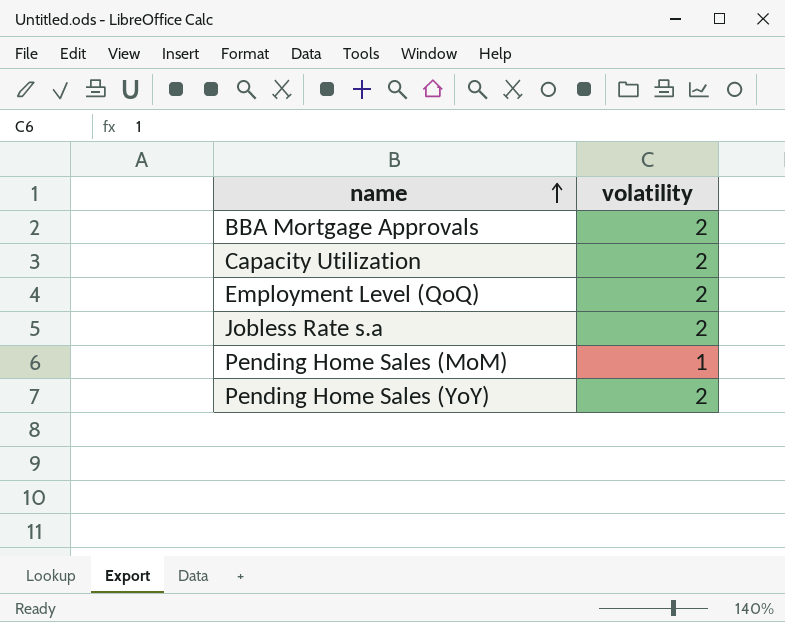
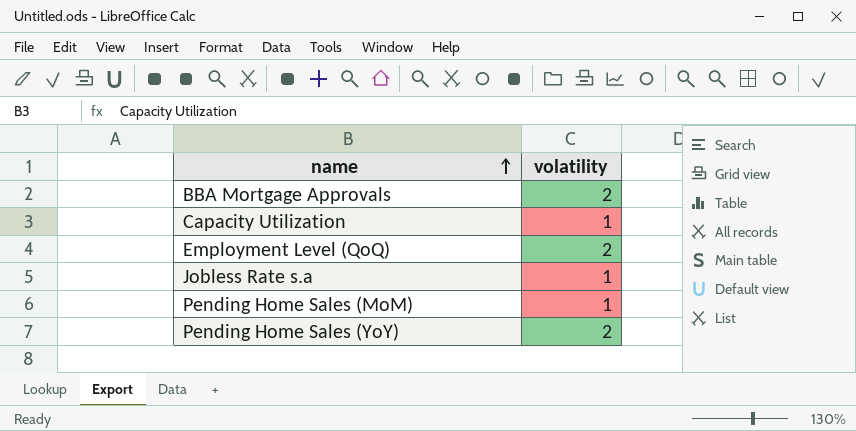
Capacity Utilization | volatility: 2 -> 1
Jobless Rate s.a | volatility: 2 -> 1

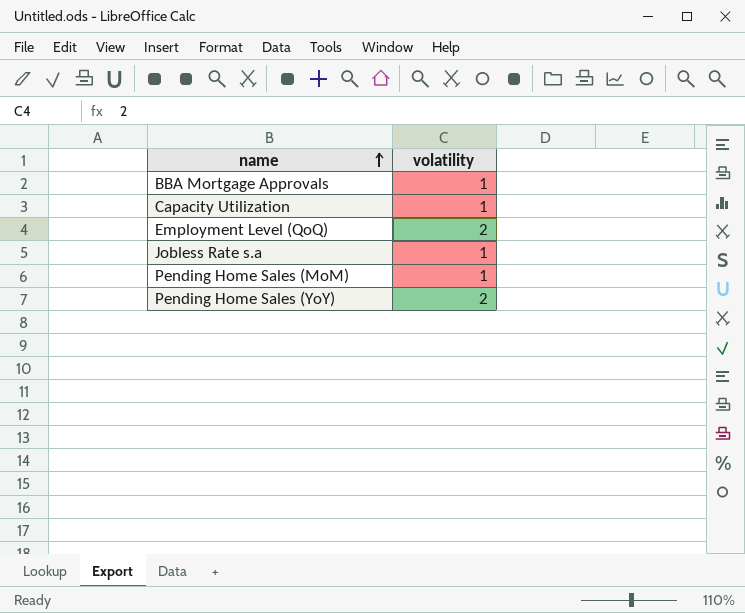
BBA Mortgage Approvals | volatility: 2 -> 1

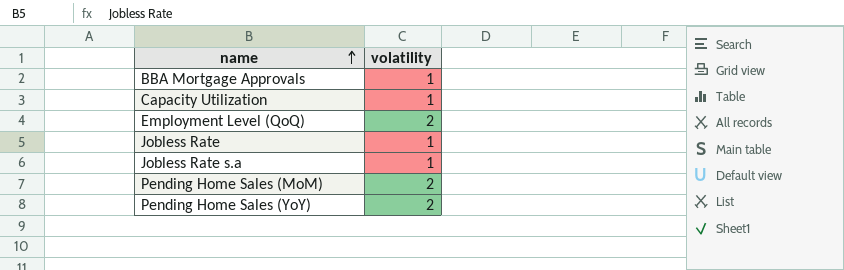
row Jobless Rate: none -> 1
Pending Home Sales (MoM) | volatility: 1 -> 2

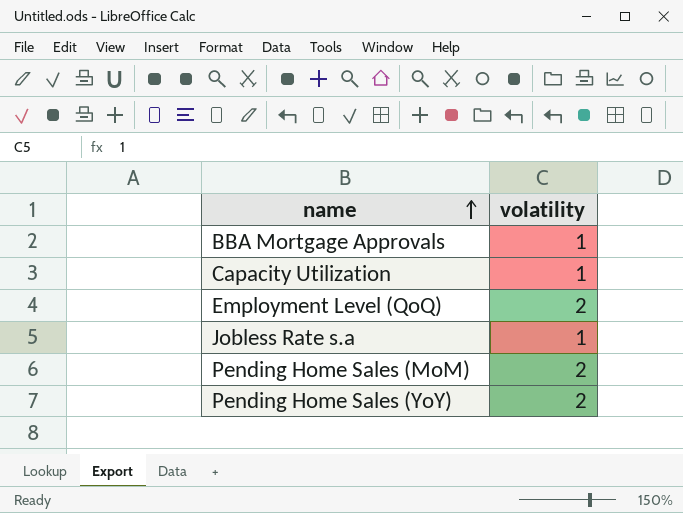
row Jobless Rate: 1 -> none

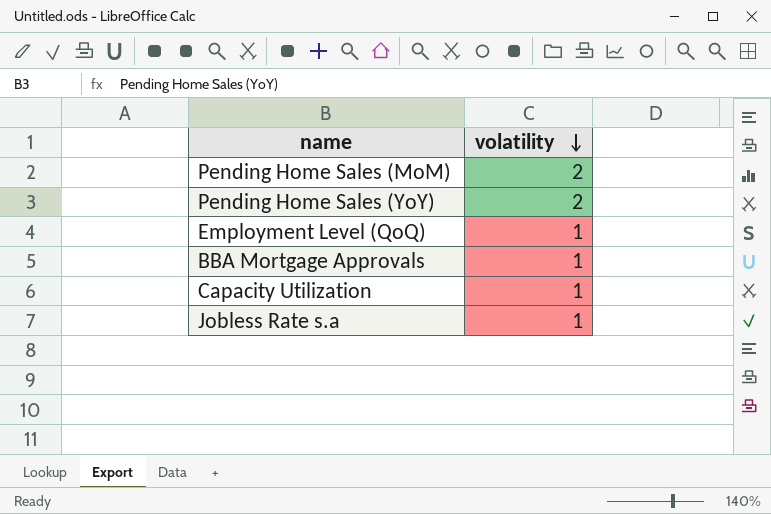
row order: name ascending -> volatility descending
Employment Level (QoQ) | volatility: 2 -> 1

